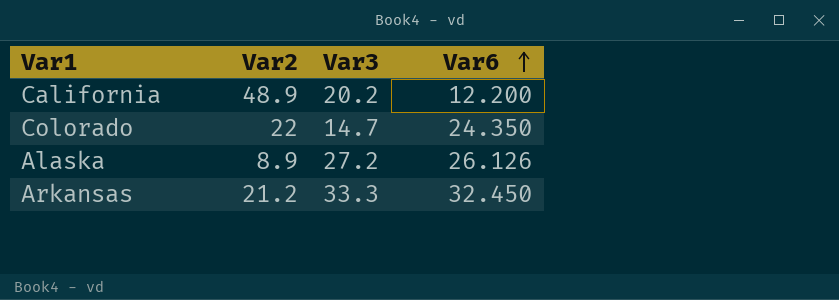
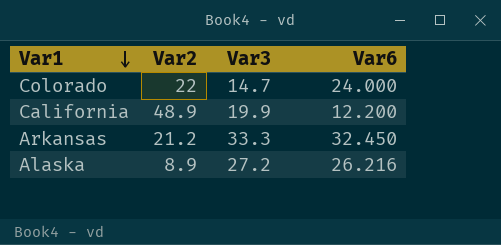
row order: Var6 ascending -> Var1 descending
Colorado | Var6: 24.350 -> 24.000
California | Var3: 20.2 -> 19.9
Alaska | Var6: 26.126 -> 26.216

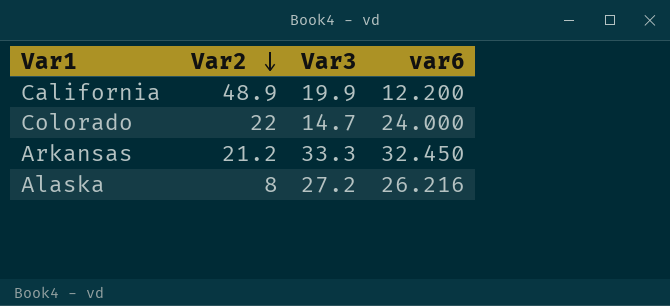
row order: Var1 descending -> Var2 descending
column name: Var6 -> var6
Alaska | Var2: 8.9 -> 8

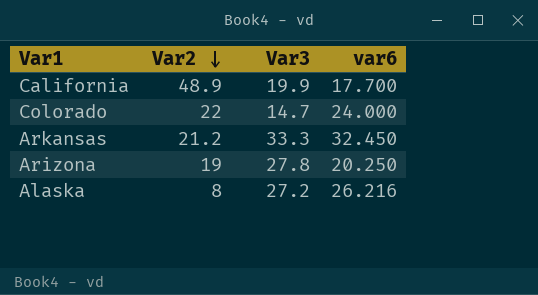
California | var6: 12.200 -> 17.700
row Arizona: none -> 19 | 27.8 | 20.250

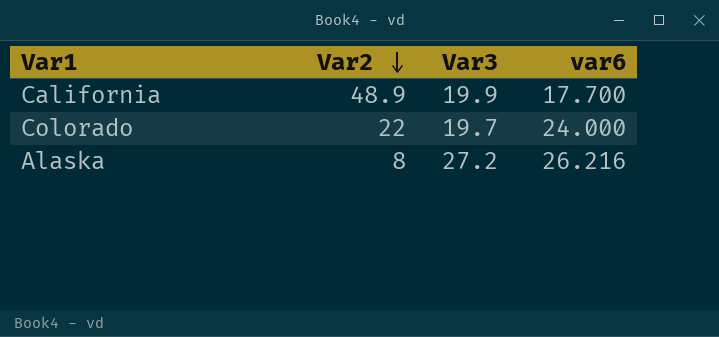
row Arkansas: 21.2 | 33.3 | 32.450 -> none
row Arizona: 19 | 27.8 | 20.250 -> none
Colorado | Var3: 14.7 -> 19.7

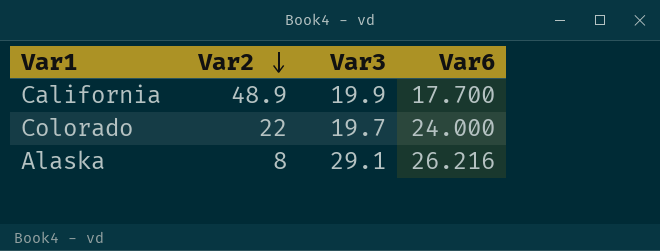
column name: var6 -> Var6
Alaska | Var3: 27.2 -> 29.1

